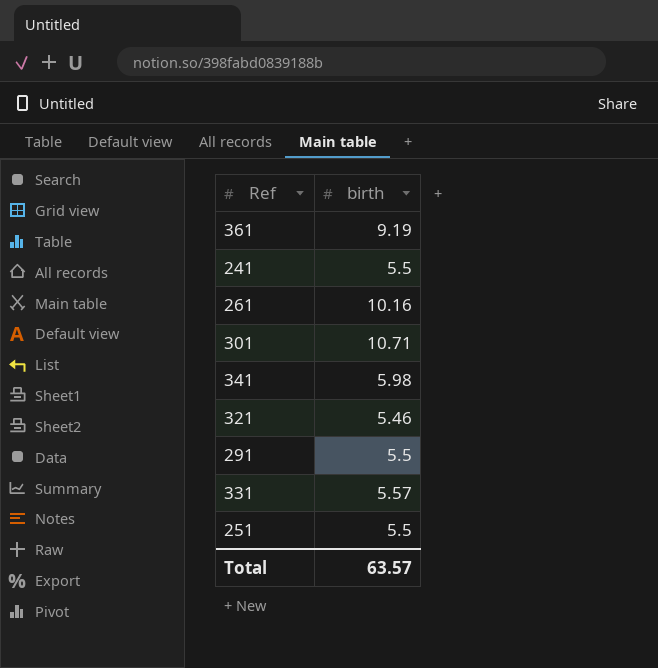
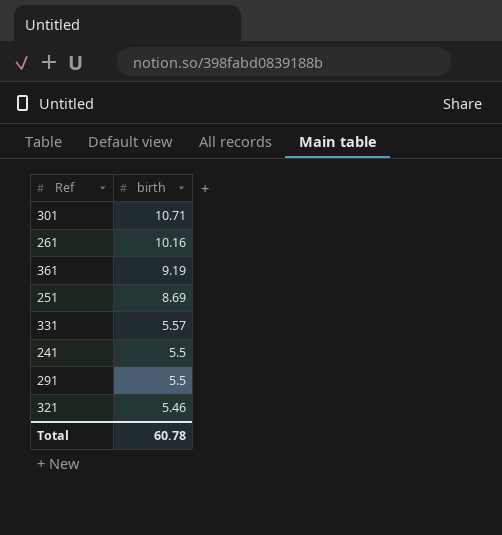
row order: none -> birth descending
row 341: 5.98 -> none
251 | birth: 5.5 -> 8.69
Total | birth: 63.57 -> 60.78

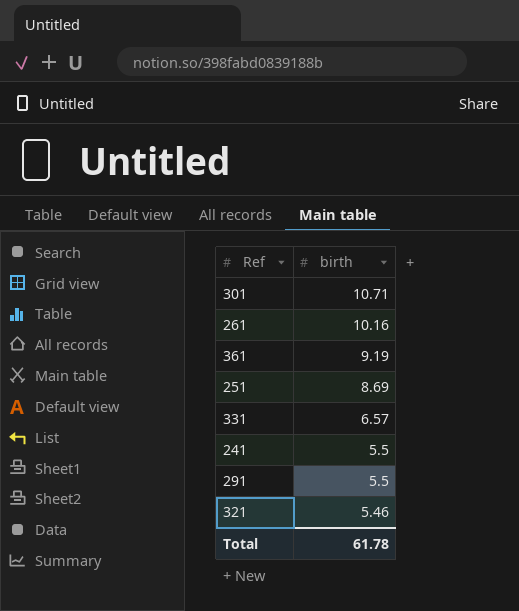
331 | birth: 5.57 -> 6.57
Total | birth: 60.78 -> 61.78

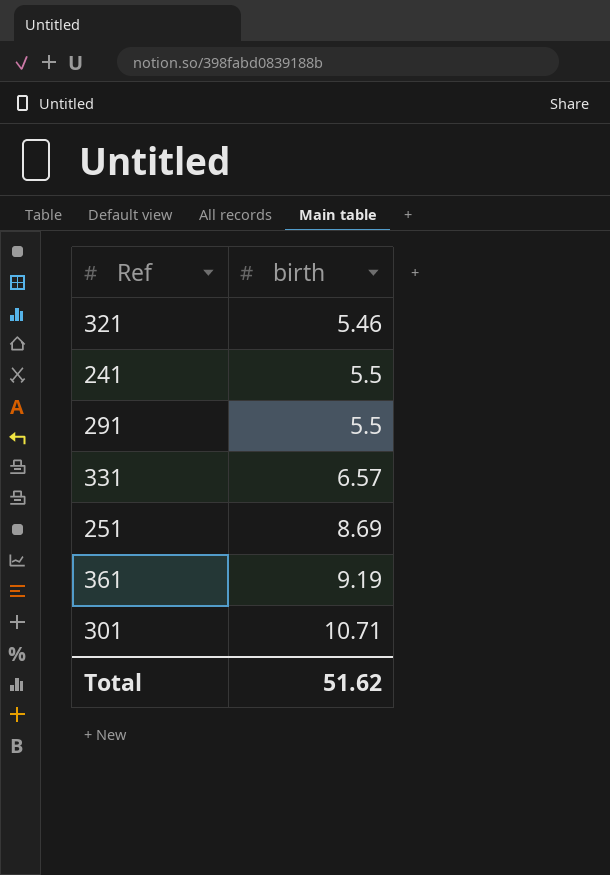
row order: birth descending -> birth ascending
row 261: 10.16 -> none
Total | birth: 61.78 -> 51.62

